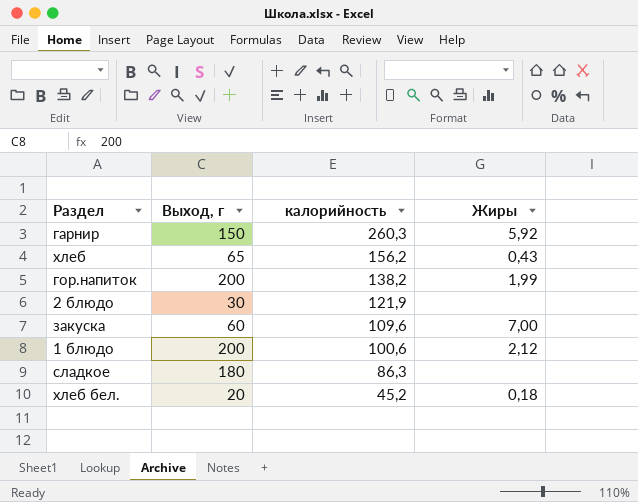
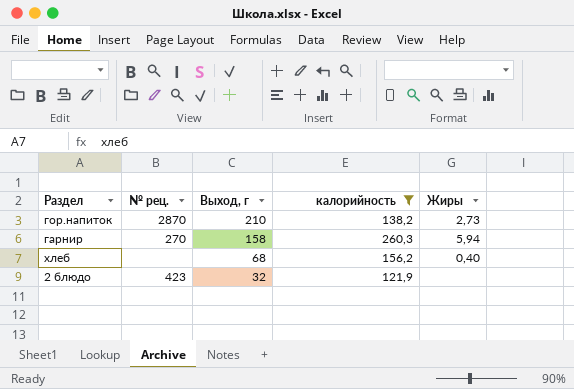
filter: none -> калорийность >= 121,9
row order: калорийность descending -> Выход, г descending
column № рец. | position: none -> 2
гор.напиток | Выход, г: 200 -> 210
гор.напиток | Жиры: 1,99 -> 2,73
гарнир | Выход, г: 150 -> 158
гарнир | Жиры: 5,92 -> 5,94
хлеб | Выход, г: 65 -> 68
хлеб | Жиры: 0,43 -> 0,40
2 блюдо | Выход, г: 30 -> 32

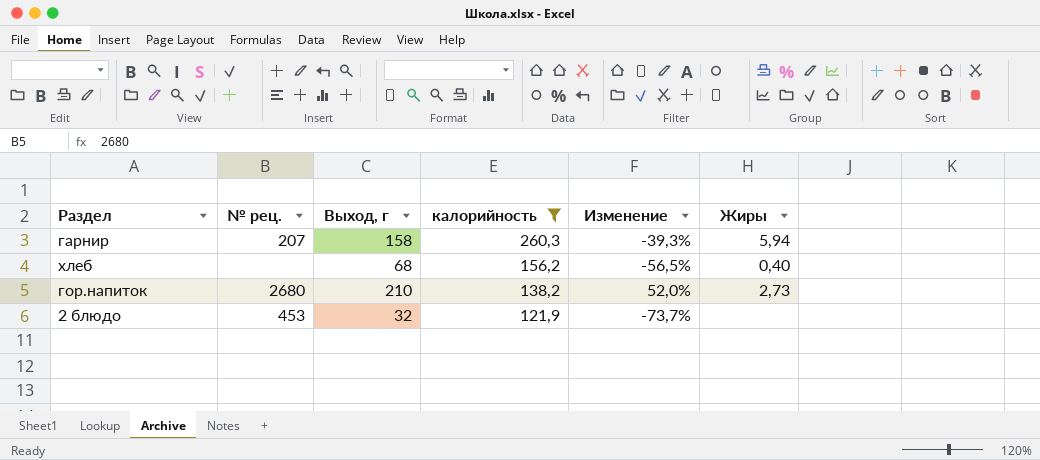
row order: Выход, г descending -> калорийность descending
column Изменение | formula: none -> ([Выход, г] - [калорийность]) / [калорийность]
гарнир | № рец.: 270 -> 207
гор.напиток | № рец.: 2870 -> 2680
2 блюдо | № рец.: 423 -> 453

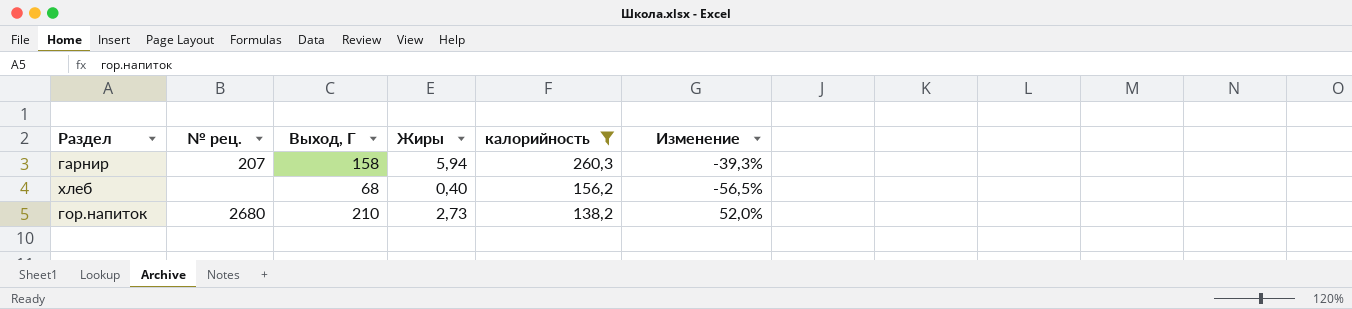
column name: Выход, г -> Выход, Г
column Жиры | position: 6 -> 4
row 2 блюдо: 453 | 32 | 121,9 | -73,7% | none -> none

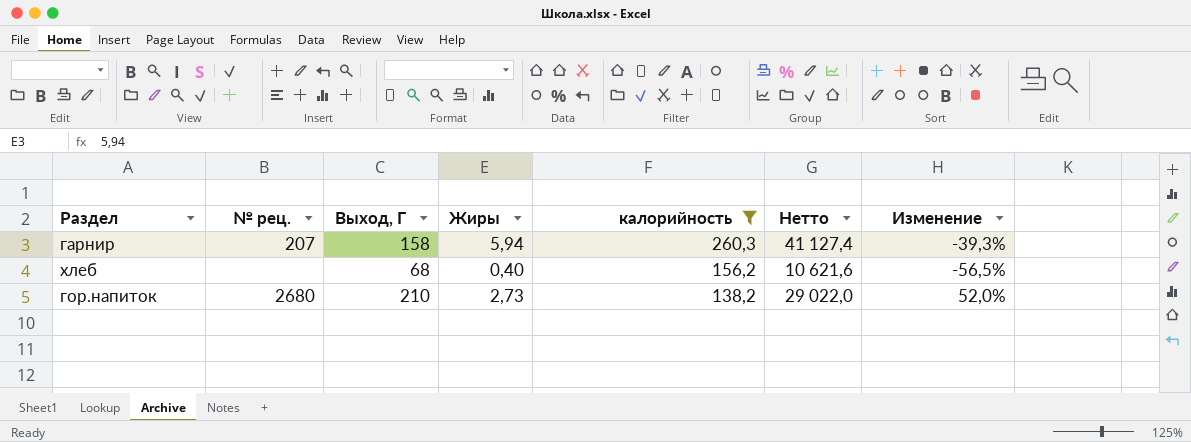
column Нетто | formula: none -> [Выход, Г] * [калорийность]

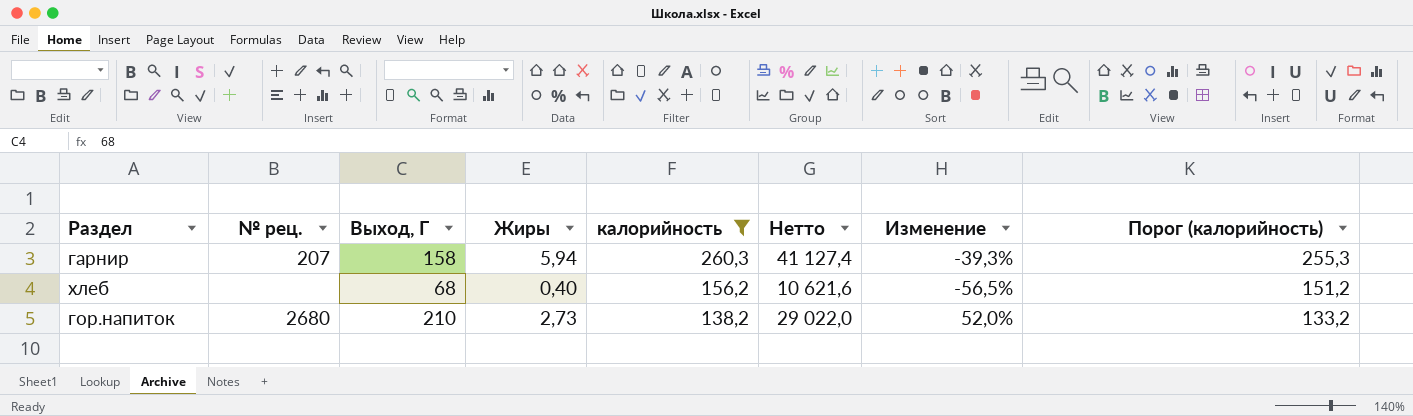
column Порог (калорийность) | formula: none -> [калорийность] - 5

